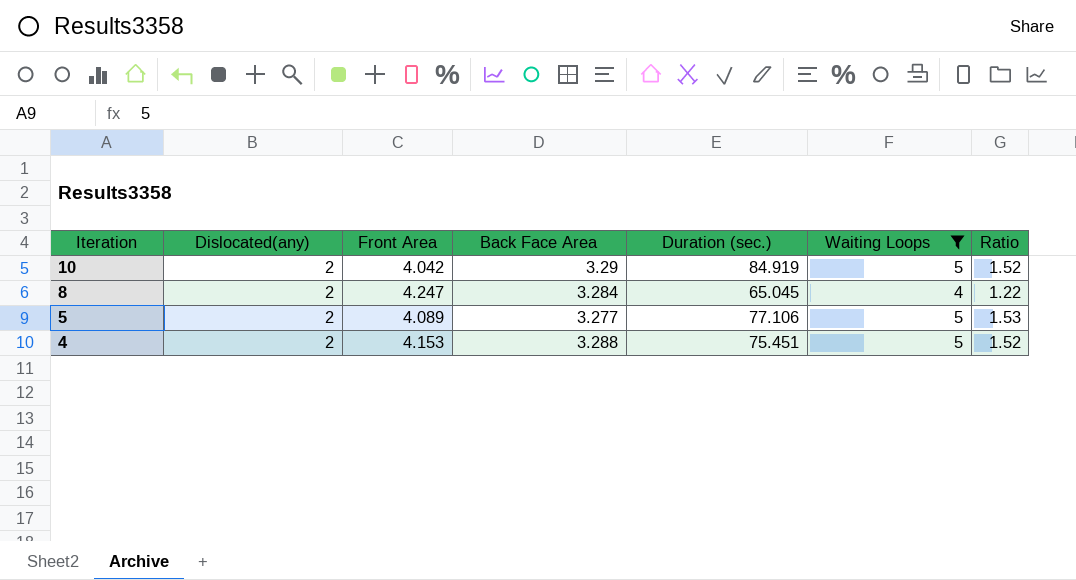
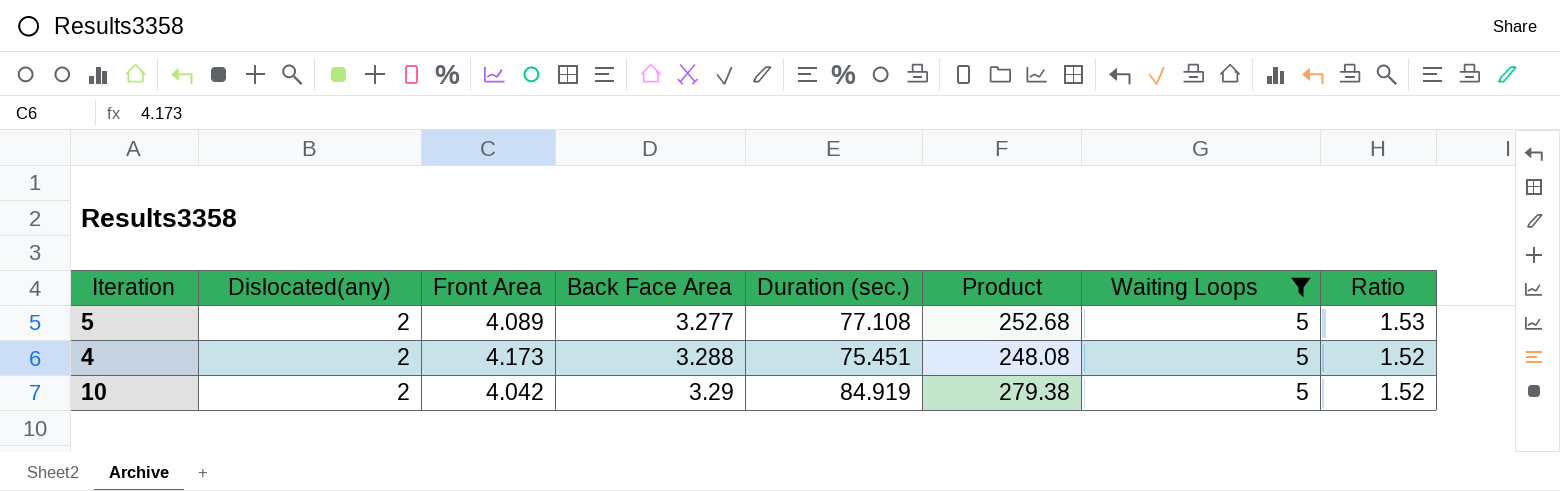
row order: Iteration descending -> Back Face Area ascending
column Product | formula: none -> [Back Face Area] * [Duration (sec.)]
row 8: 2 | 4.247 | 3.284 | 65.045 | 4 | 1.22 -> none
5 | Duration (sec.): 77.106 -> 77.108
4 | Front Area: 4.153 -> 4.173

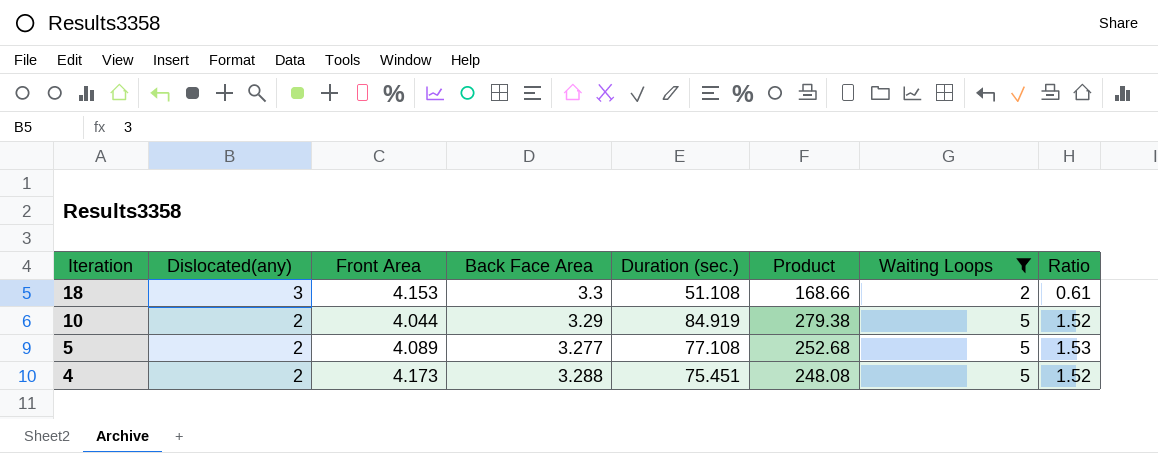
row order: Back Face Area ascending -> Iteration descending
row 18: none -> 3 | 4.153 | 3.3 | 51.108 | 168.66 | 2 | 0.61
10 | Front Area: 4.042 -> 4.044

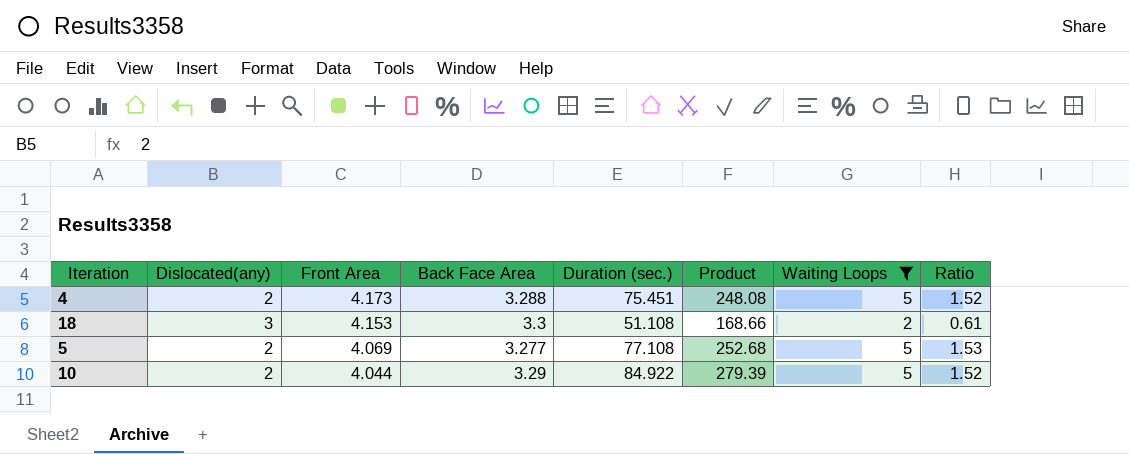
row order: Iteration descending -> Front Area descending
5 | Front Area: 4.089 -> 4.069
10 | Duration (sec.): 84.919 -> 84.922
10 | Product: 279.38 -> 279.39

